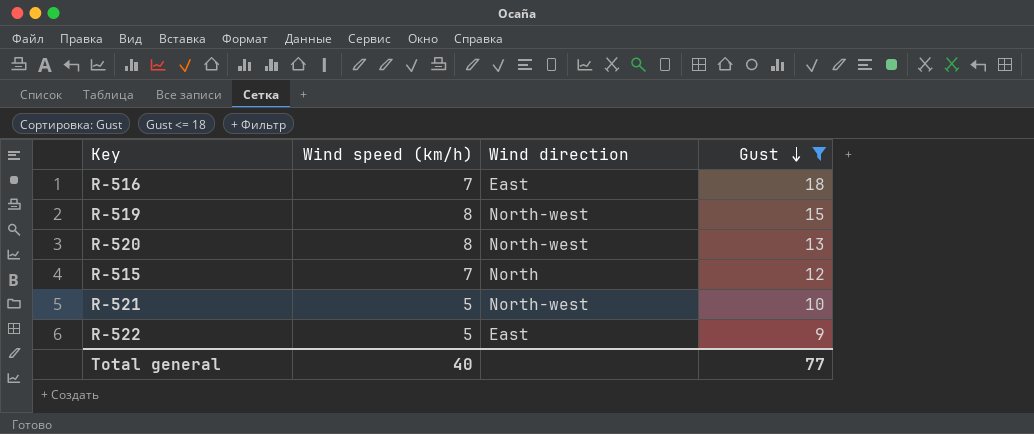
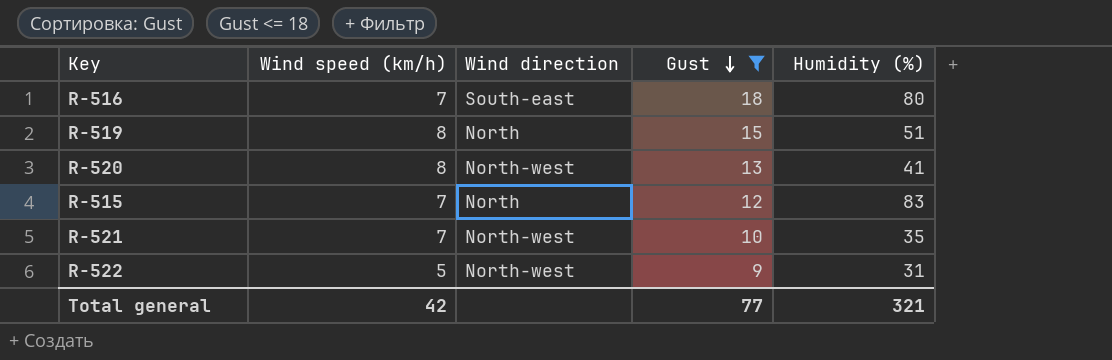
column Humidity (%) | position: none -> 5
R-516 | Wind direction: East -> South-east
R-519 | Wind direction: North-west -> North
R-521 | Wind speed (km/h): 5 -> 7
R-522 | Wind direction: East -> North-west
Total general | Wind speed (km/h): 40 -> 42

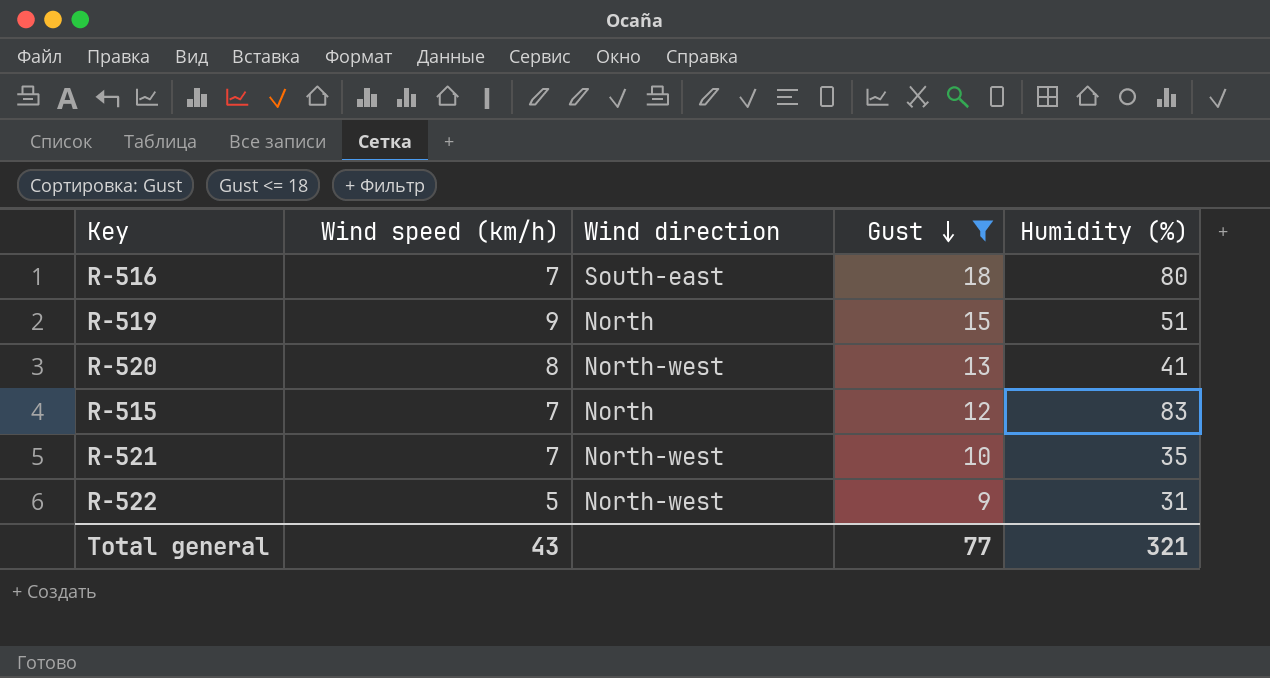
R-519 | Wind speed (km/h): 8 -> 9
Total general | Wind speed (km/h): 42 -> 43

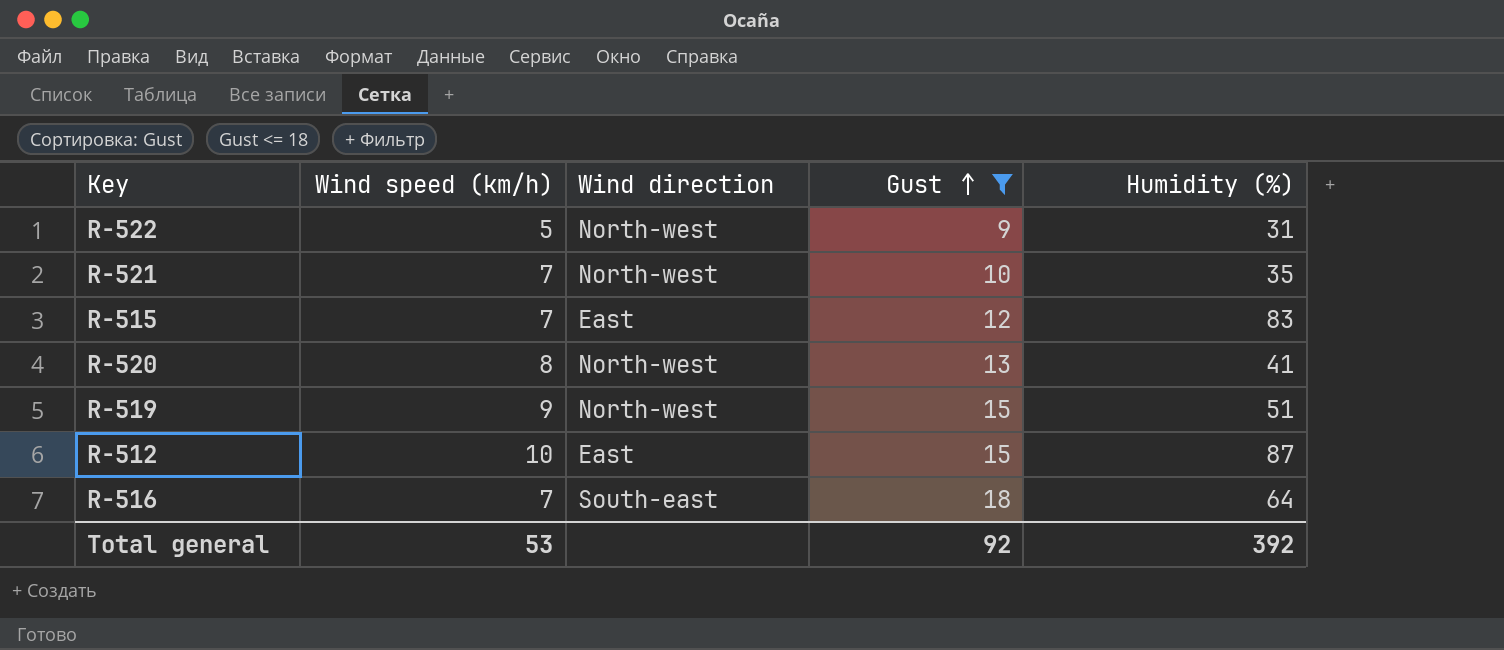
row order: Gust descending -> Gust ascending
R-515 | Wind direction: North -> East
R-519 | Wind direction: North -> North-west
row R-512: none -> 10 | East | 15 | 87
R-516 | Humidity (%): 80 -> 64
Total general | Wind speed (km/h): 43 -> 53
Total general | Gust: 77 -> 92
Total general | Humidity (%): 321 -> 392

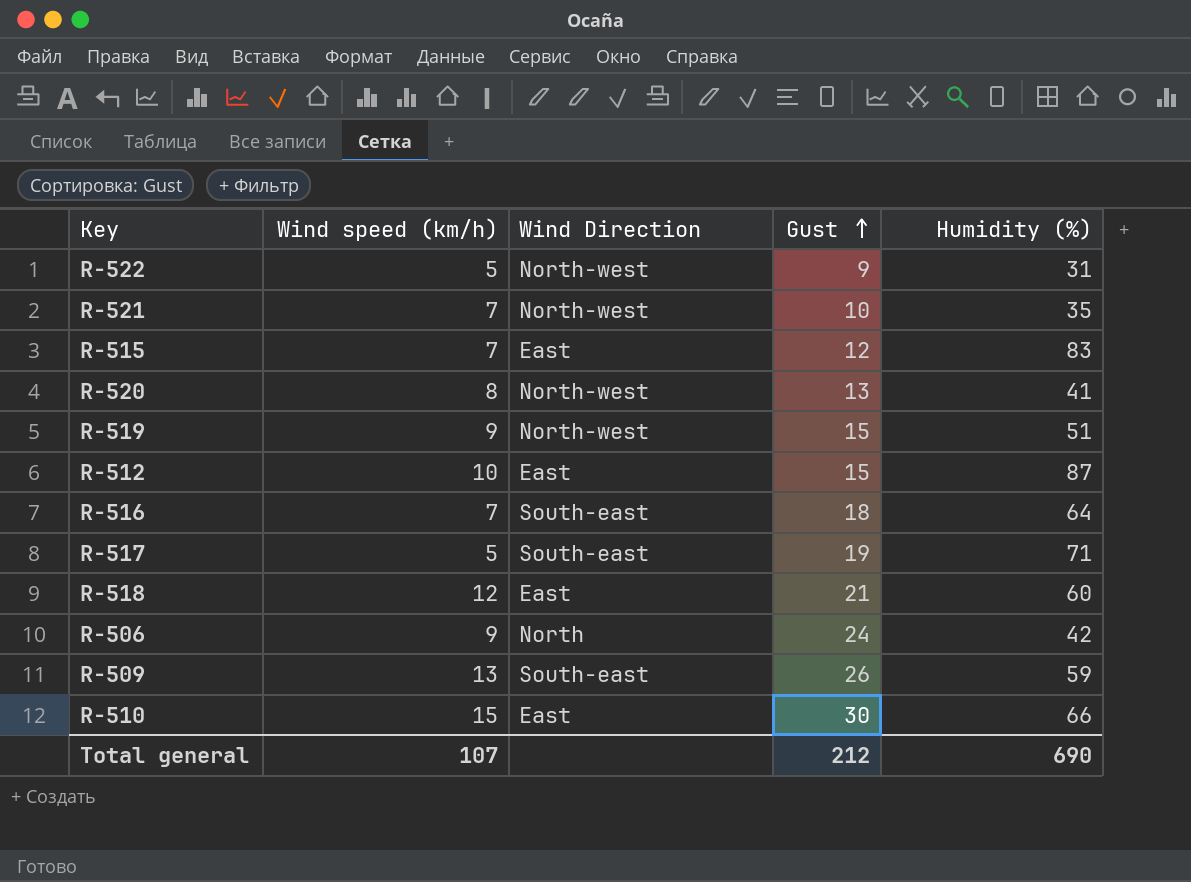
filter: Gust <= 18 -> none
column name: Wind direction -> Wind Direction
Total general | Wind speed (km/h): 53 -> 107
Total general | Gust: 92 -> 212
Total general | Humidity (%): 392 -> 690

